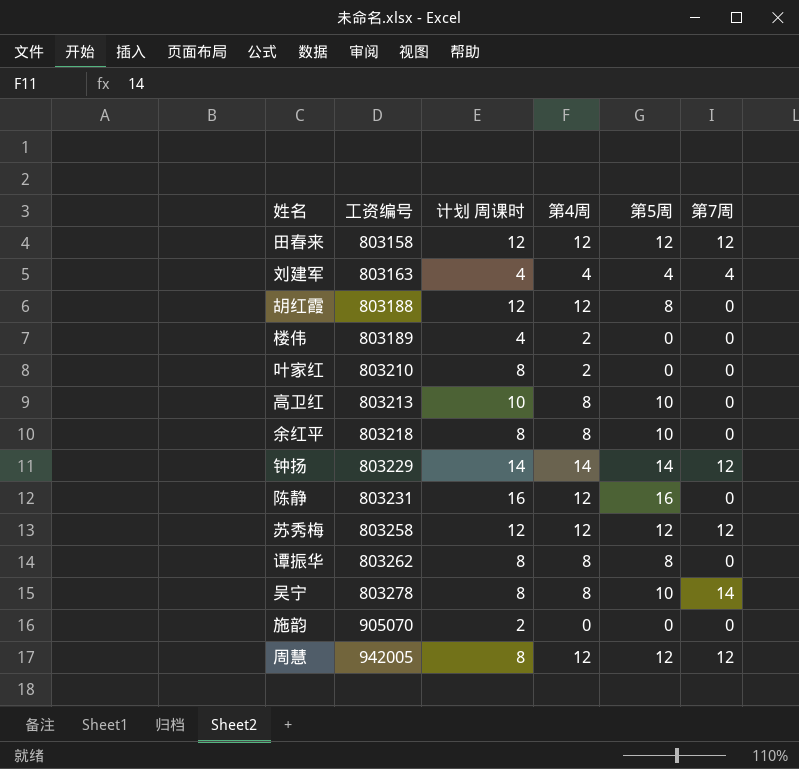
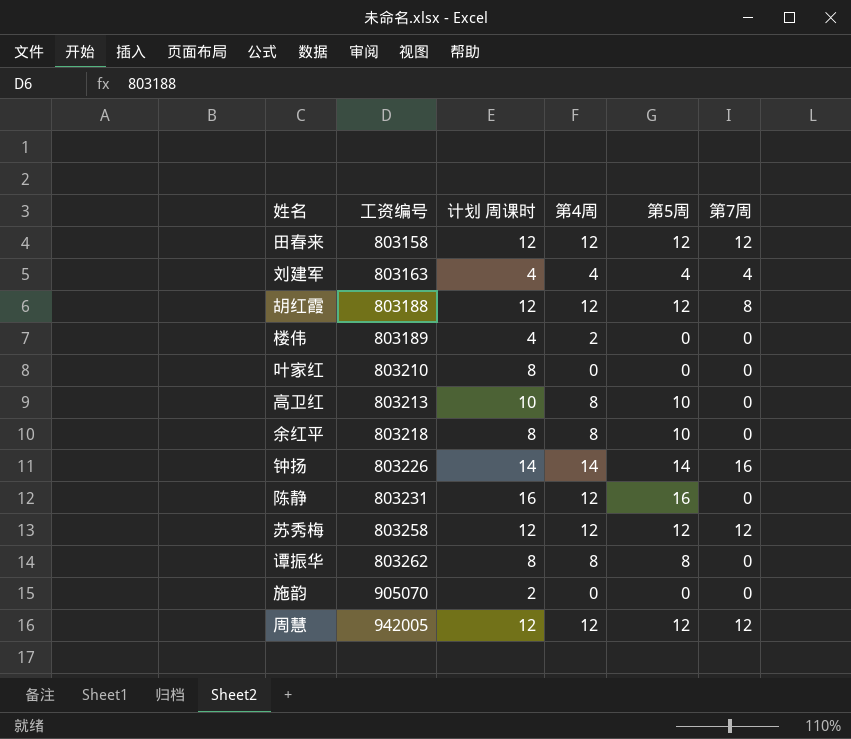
row 吴宁: 803278 | 8 | 8 | 10 | 14 -> none
胡红霞 | 第5周: 8 -> 12
胡红霞 | 第7周: 0 -> 8
叶家红 | 第4周: 2 -> 0
钟扬 | 工资编号: 803229 -> 803226
钟扬 | 第7周: 12 -> 16
周慧 | 计划 周课时: 8 -> 12

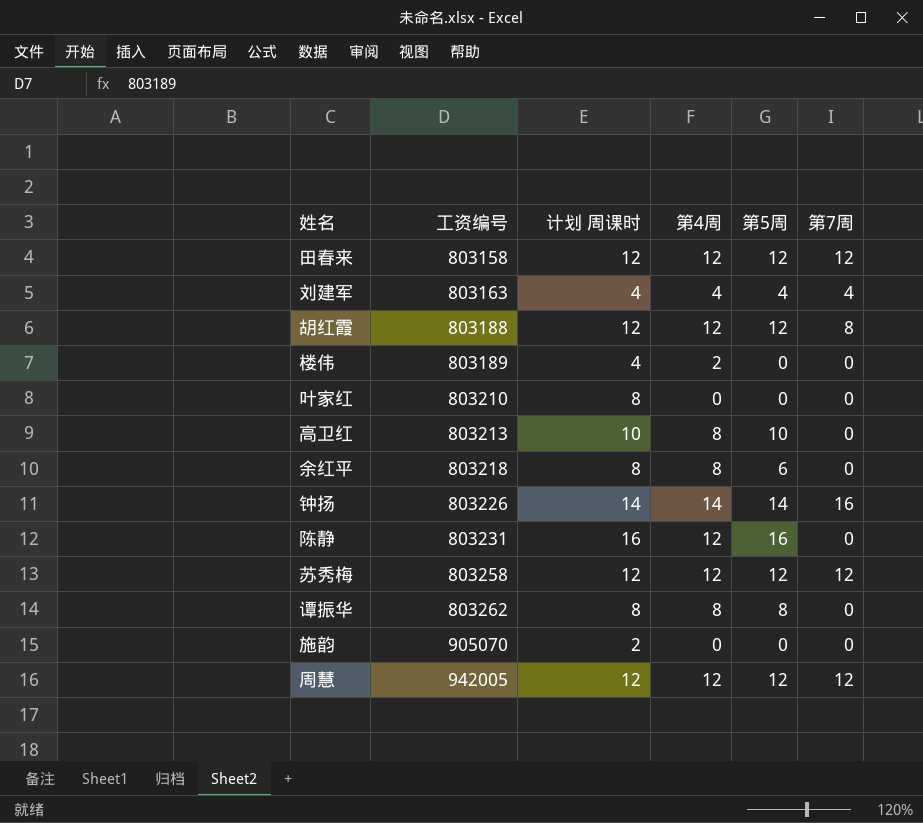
余红平 | 第5周: 10 -> 6

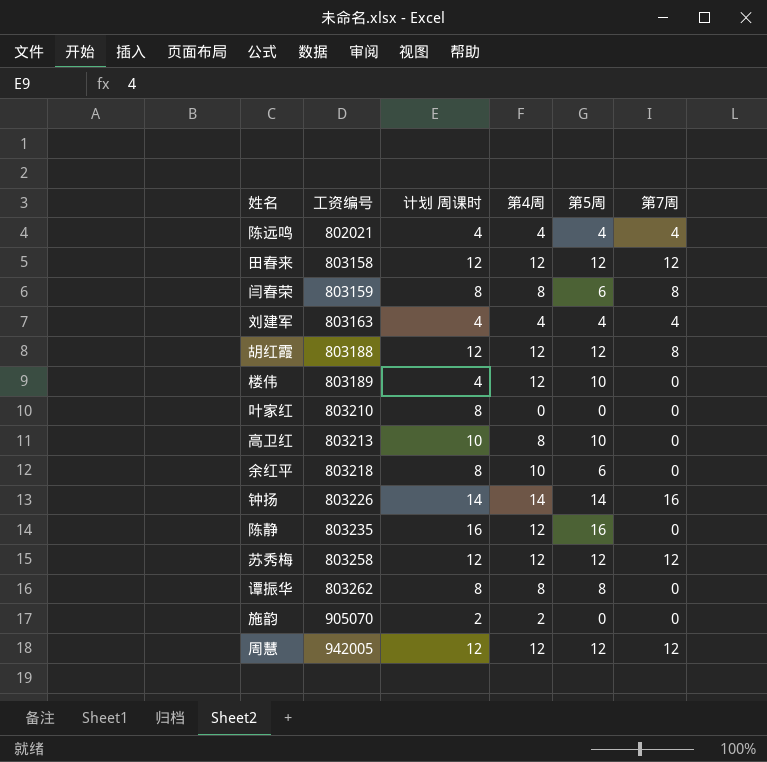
row 陈远鸣: none -> 802021 | 4 | 4 | 4 | 4
row 闫春荣: none -> 803159 | 8 | 8 | 6 | 8
楼伟 | 第4周: 2 -> 12
楼伟 | 第5周: 0 -> 10
余红平 | 第4周: 8 -> 10
陈静 | 工资编号: 803231 -> 803235
施韵 | 第4周: 0 -> 2

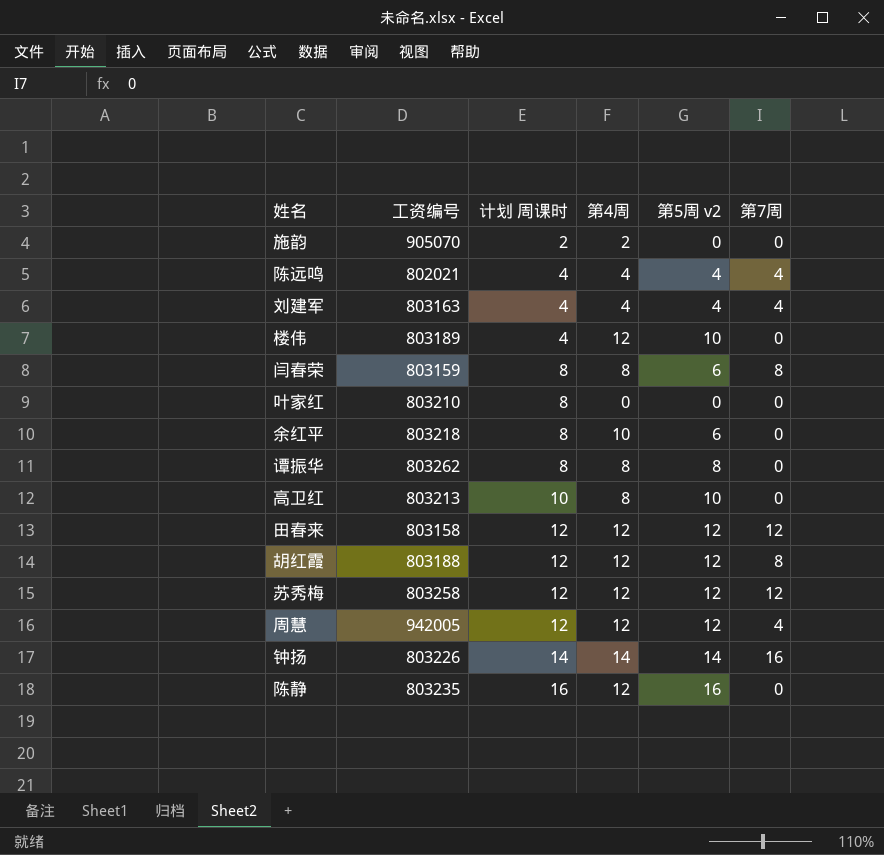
row order: 工资编号 ascending -> 计划 周课时 ascending
column name: 第5周 -> 第5周 v2
周慧 | 第7周: 12 -> 4

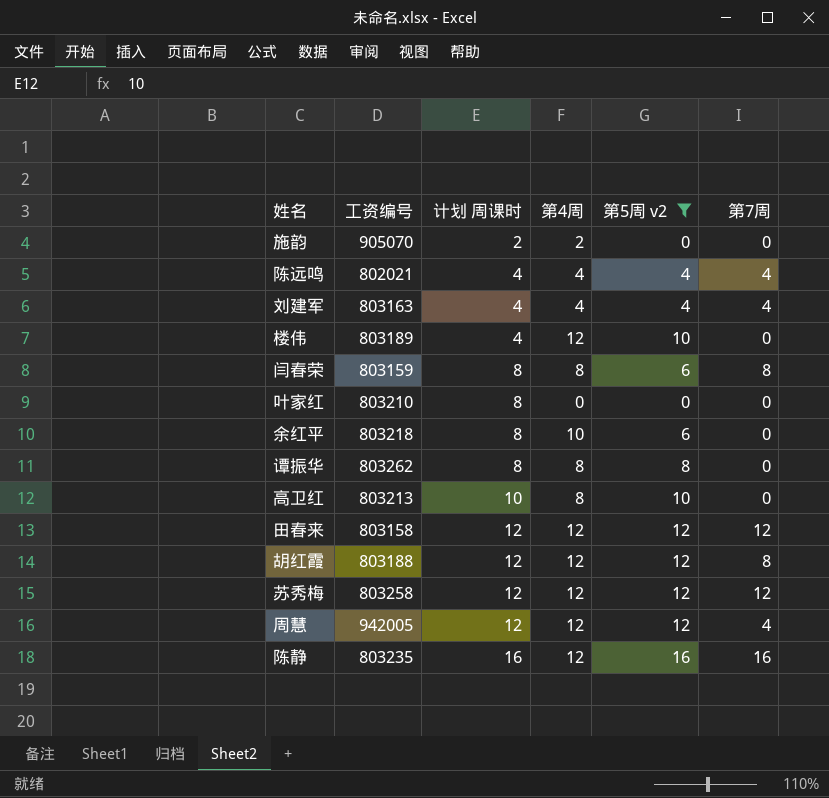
filter: none -> 第5周 v2 != 14
陈静 | 第7周: 0 -> 16

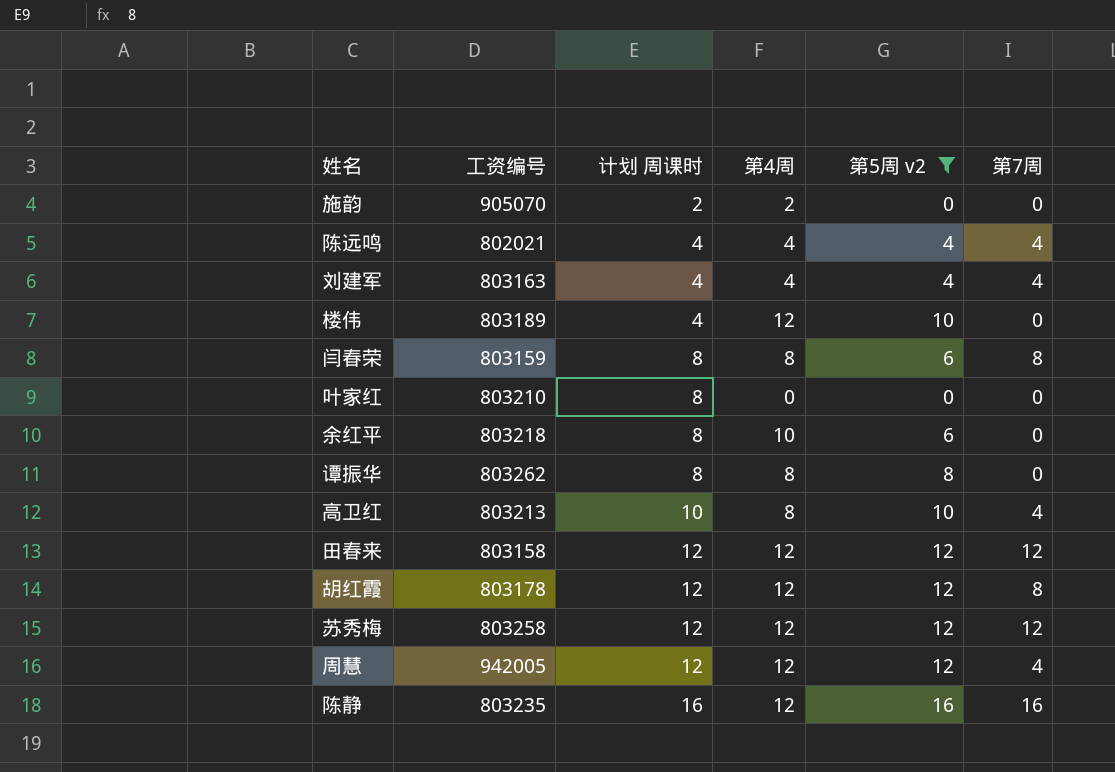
高卫红 | 第7周: 0 -> 4
胡红霞 | 工资编号: 803188 -> 803178

